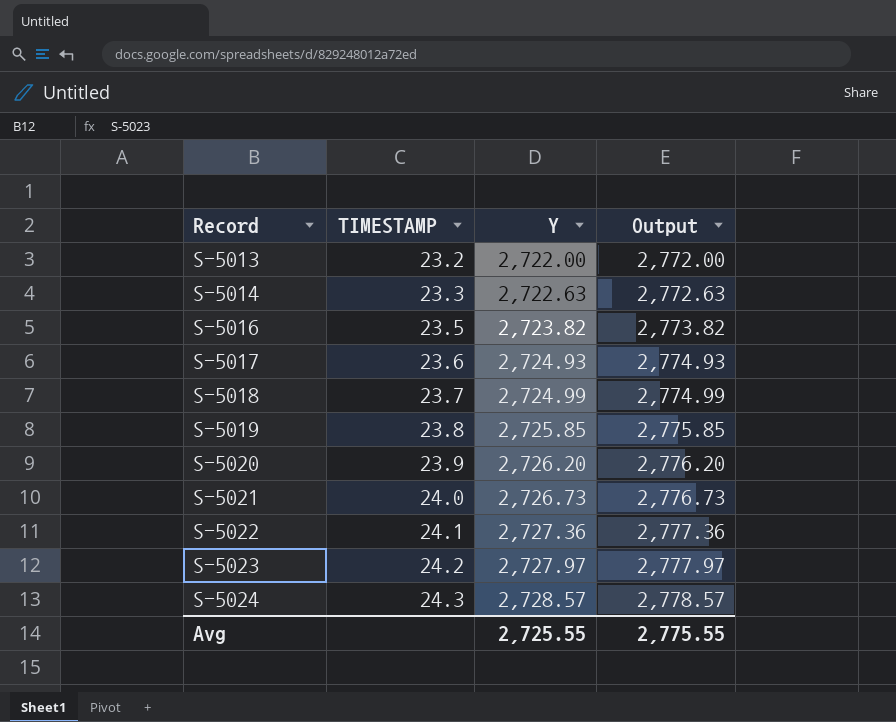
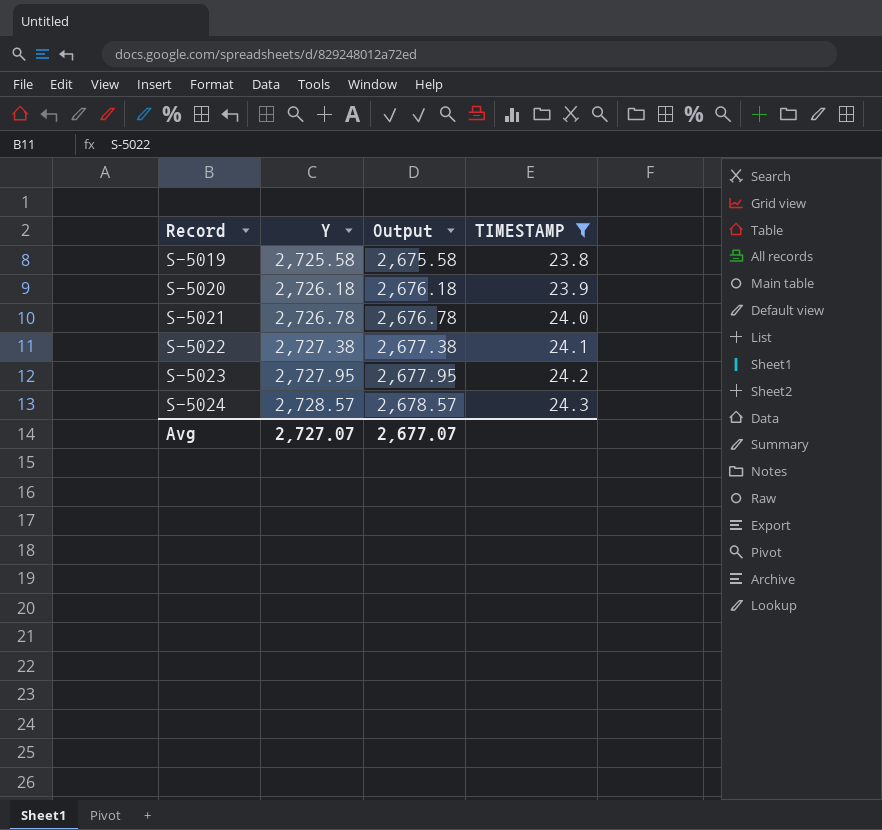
filter: none -> TIMESTAMP >= 23.8
column Output | formula: [Y] + 50 -> [Y] - 50
column TIMESTAMP | position: 2 -> 4
S-5019 | Y: 2,725.85 -> 2,725.58
S-5020 | Y: 2,726.20 -> 2,726.18
S-5021 | Y: 2,726.73 -> 2,726.78
S-5022 | Y: 2,727.36 -> 2,727.38
S-5023 | Y: 2,727.97 -> 2,727.95
Avg | Y: 2,725.55 -> 2,727.07
Avg | Output: 2,775.55 -> 2,677.07

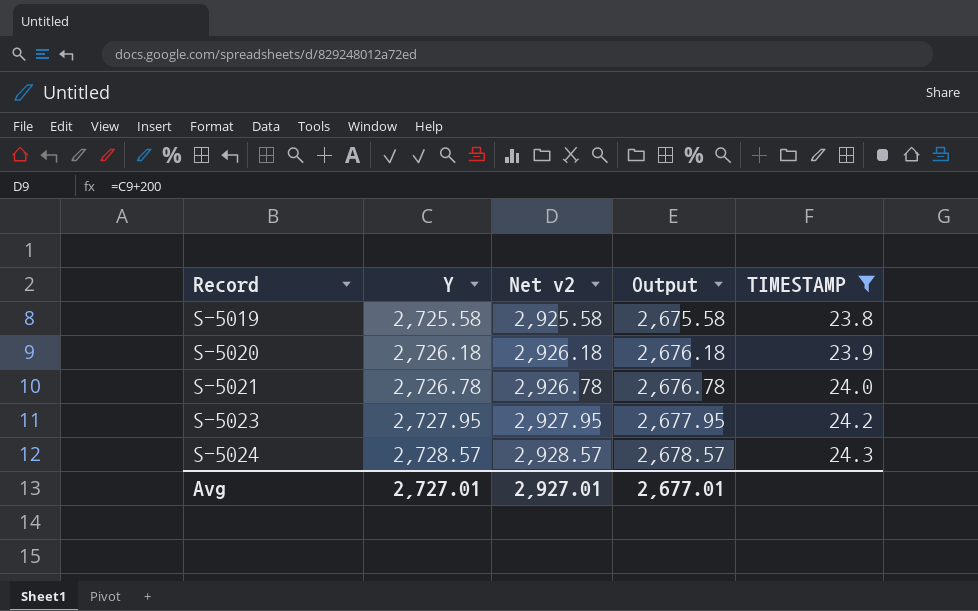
column Net v2 | formula: none -> [Y] + 200
row S-5022: 2,727.38 | 2,677.38 | 24.1 -> none
Avg | Y: 2,727.07 -> 2,727.01
Avg | Output: 2,677.07 -> 2,677.01

